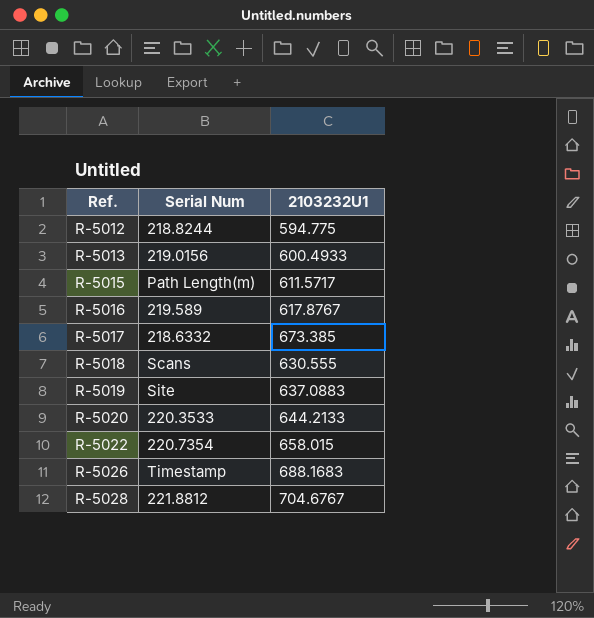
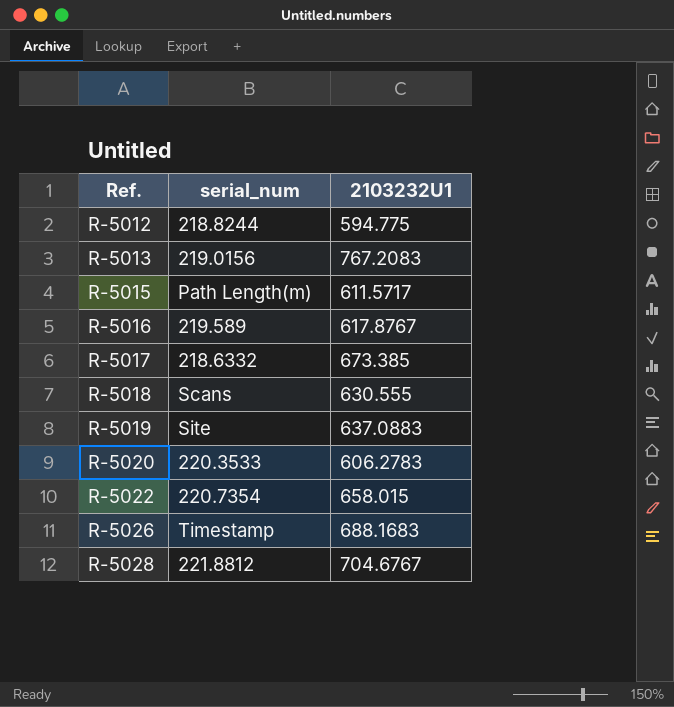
column name: Serial Num -> serial_num
R-5013 | 2103232U1: 600.4933 -> 767.2083
R-5020 | 2103232U1: 644.2133 -> 606.2783

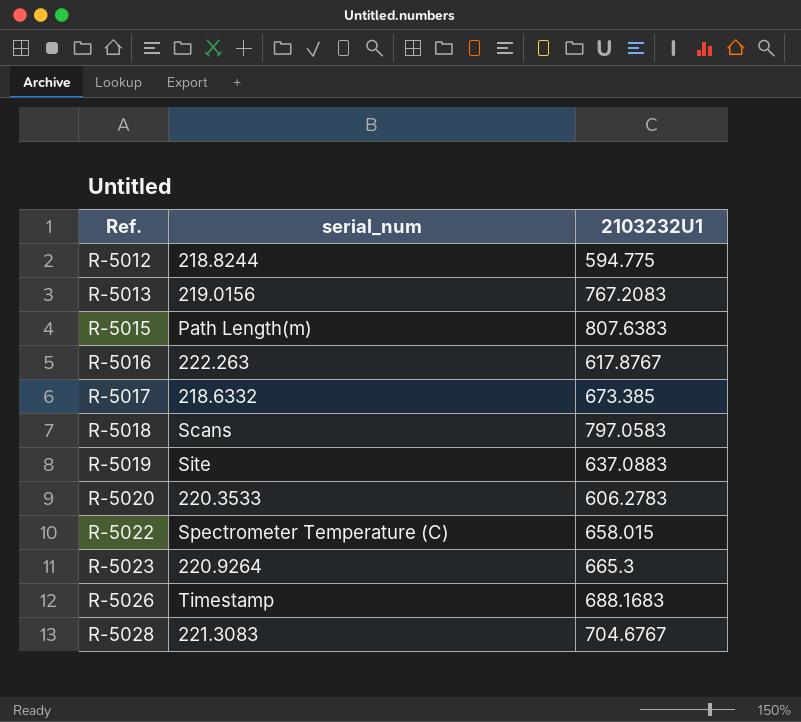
R-5015 | 2103232U1: 611.5717 -> 807.6383
R-5016 | serial_num: 219.589 -> 222.263
R-5018 | 2103232U1: 630.555 -> 797.0583
R-5022 | serial_num: 220.7354 -> Spectrometer Temperature (C)
row R-5023: none -> 220.9264 | 665.3
R-5028 | serial_num: 221.8812 -> 221.3083

